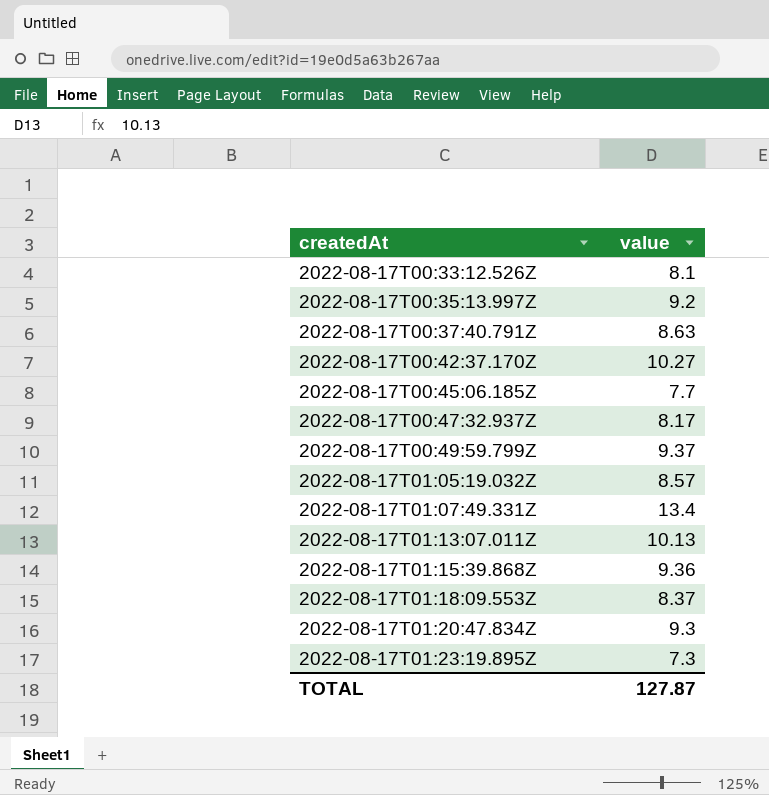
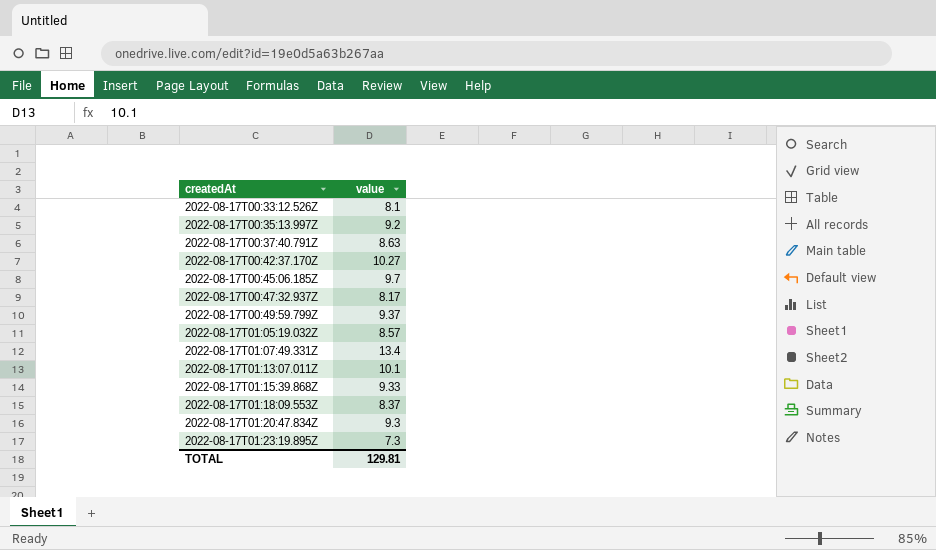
2022-08-17T00:45:06.185Z | value: 7.7 -> 9.7
2022-08-17T01:13:07.011Z | value: 10.13 -> 10.1
2022-08-17T01:15:39.868Z | value: 9.36 -> 9.33
TOTAL | value: 127.87 -> 129.81

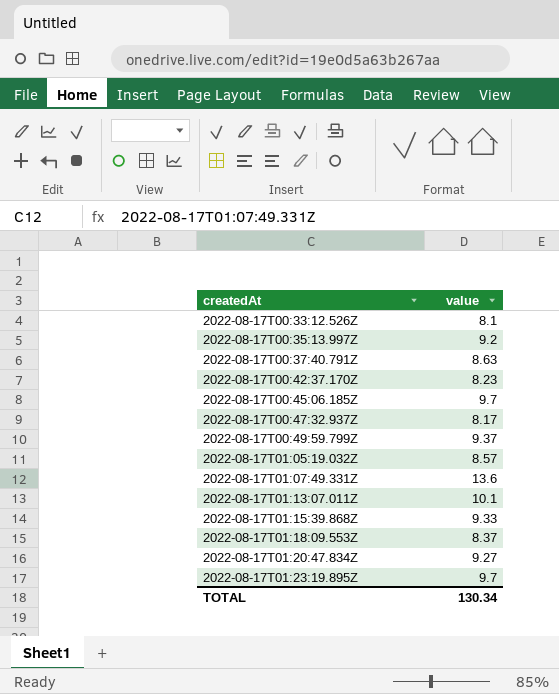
2022-08-17T00:42:37.170Z | value: 10.27 -> 8.23
2022-08-17T01:07:49.331Z | value: 13.4 -> 13.6
2022-08-17T01:20:47.834Z | value: 9.3 -> 9.27
2022-08-17T01:23:19.895Z | value: 7.3 -> 9.7
TOTAL | value: 129.81 -> 130.34

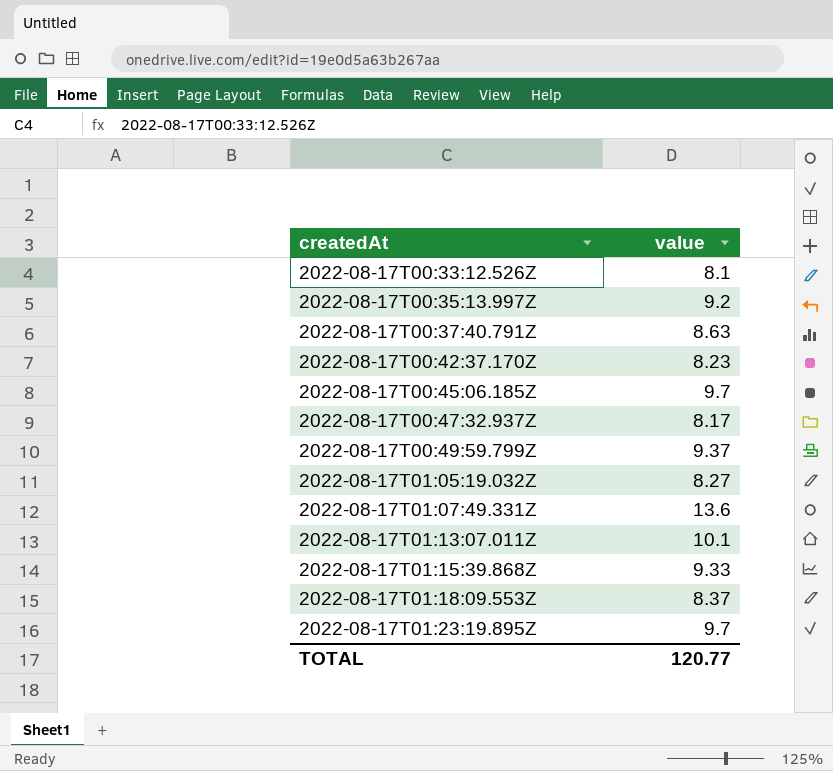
row 2022-08-17T01:20:47.834Z: 9.27 -> none
2022-08-17T01:05:19.032Z | value: 8.57 -> 8.27
TOTAL | value: 130.34 -> 120.77

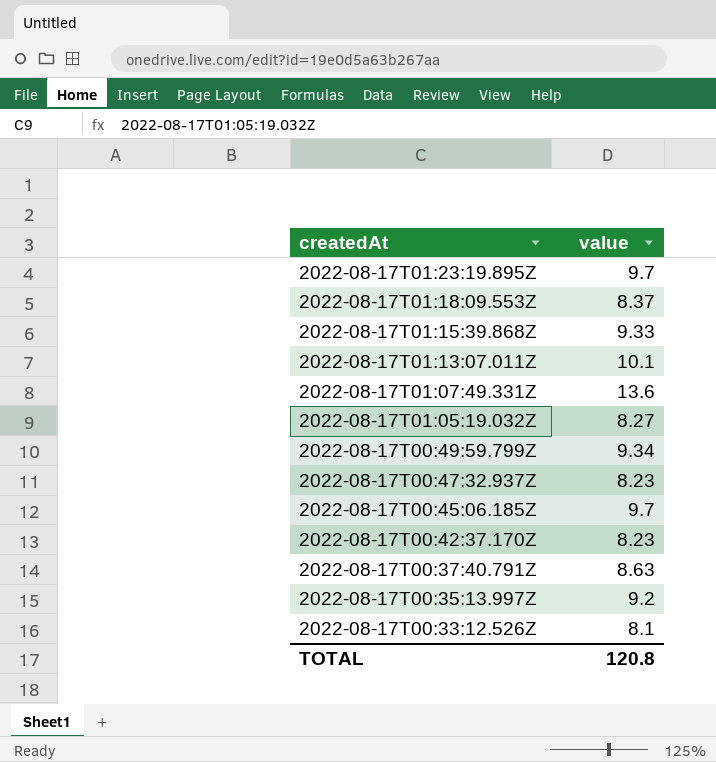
row order: createdAt ascending -> createdAt descending
2022-08-17T00:49:59.799Z | value: 9.37 -> 9.34
2022-08-17T00:47:32.937Z | value: 8.17 -> 8.23
TOTAL | value: 120.77 -> 120.8

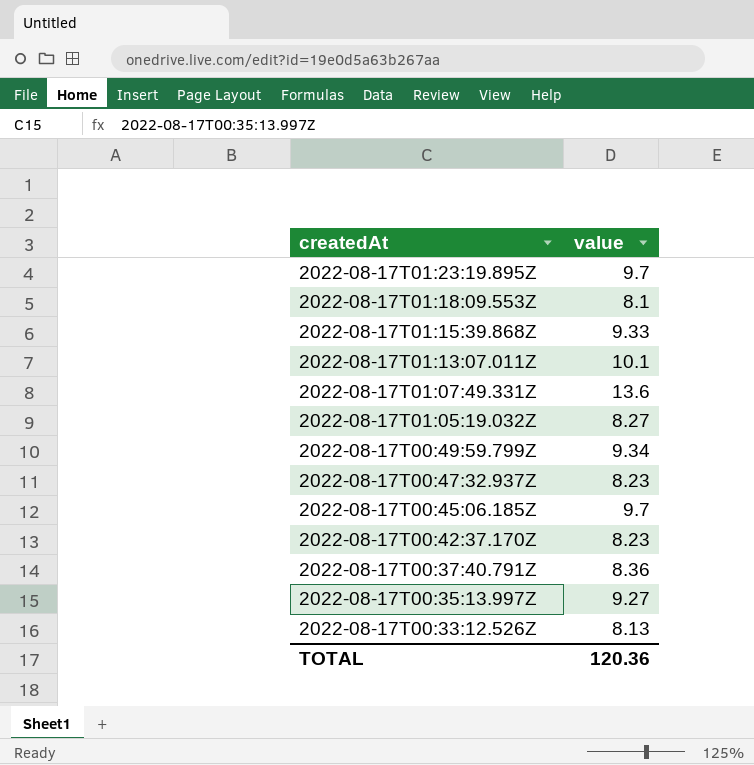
2022-08-17T01:18:09.553Z | value: 8.37 -> 8.1
2022-08-17T00:37:40.791Z | value: 8.63 -> 8.36
2022-08-17T00:35:13.997Z | value: 9.2 -> 9.27
2022-08-17T00:33:12.526Z | value: 8.1 -> 8.13
TOTAL | value: 120.8 -> 120.36

